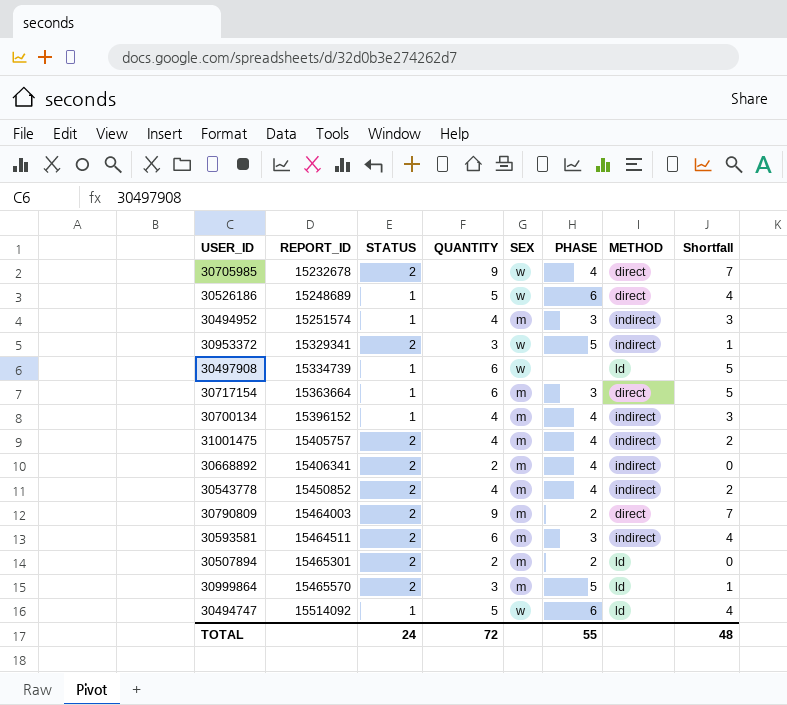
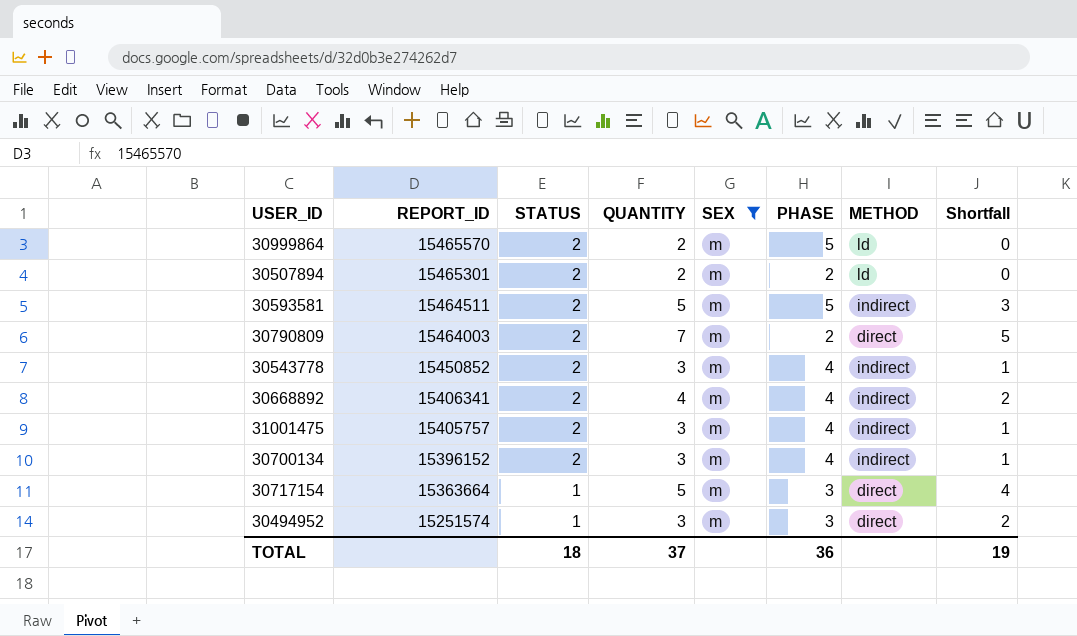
filter: none -> SEX = m
row order: REPORT_ID ascending -> REPORT_ID descending
30999864 | QUANTITY: 3 -> 2
30999864 | Shortfall: 1 -> 0
30593581 | QUANTITY: 6 -> 5
30593581 | PHASE: 3 -> 5
30593581 | Shortfall: 4 -> 3
30790809 | QUANTITY: 9 -> 7
30790809 | Shortfall: 7 -> 5
30543778 | QUANTITY: 4 -> 3
30543778 | Shortfall: 2 -> 1
30668892 | QUANTITY: 2 -> 4
30668892 | Shortfall: 0 -> 2
31001475 | QUANTITY: 4 -> 3
31001475 | Shortfall: 2 -> 1
30700134 | STATUS: 1 -> 2
30700134 | QUANTITY: 4 -> 3
30700134 | Shortfall: 3 -> 1
30717154 | QUANTITY: 6 -> 5
30717154 | Shortfall: 5 -> 4
30494952 | QUANTITY: 4 -> 3
30494952 | METHOD: indirect -> direct
30494952 | Shortfall: 3 -> 2
TOTAL | STATUS: 24 -> 18
TOTAL | QUANTITY: 72 -> 37
TOTAL | PHASE: 55 -> 36
TOTAL | Shortfall: 48 -> 19

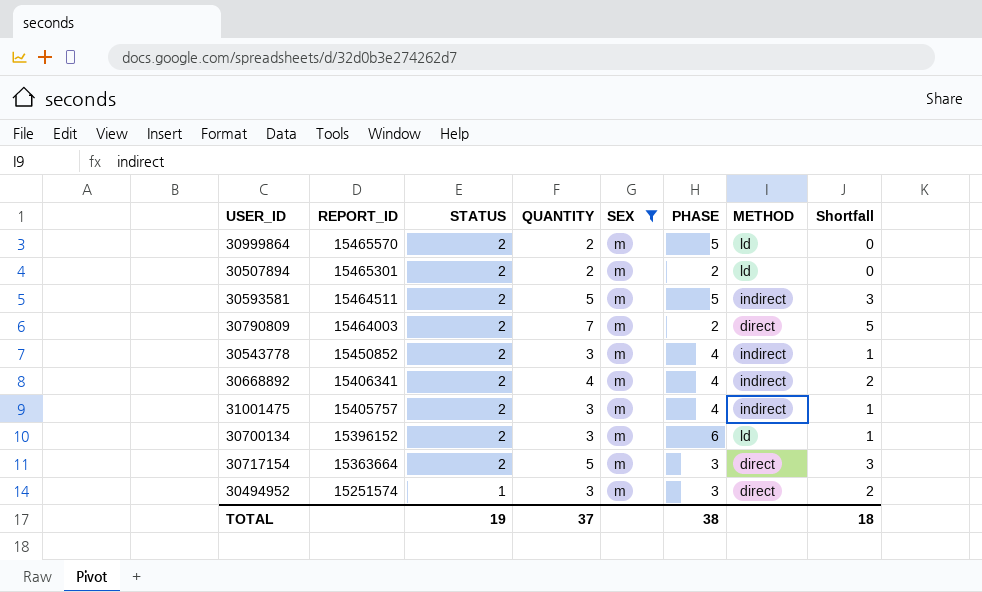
30700134 | PHASE: 4 -> 6
30700134 | METHOD: indirect -> ld
30717154 | STATUS: 1 -> 2
30717154 | Shortfall: 4 -> 3
TOTAL | STATUS: 18 -> 19
TOTAL | PHASE: 36 -> 38
TOTAL | Shortfall: 19 -> 18

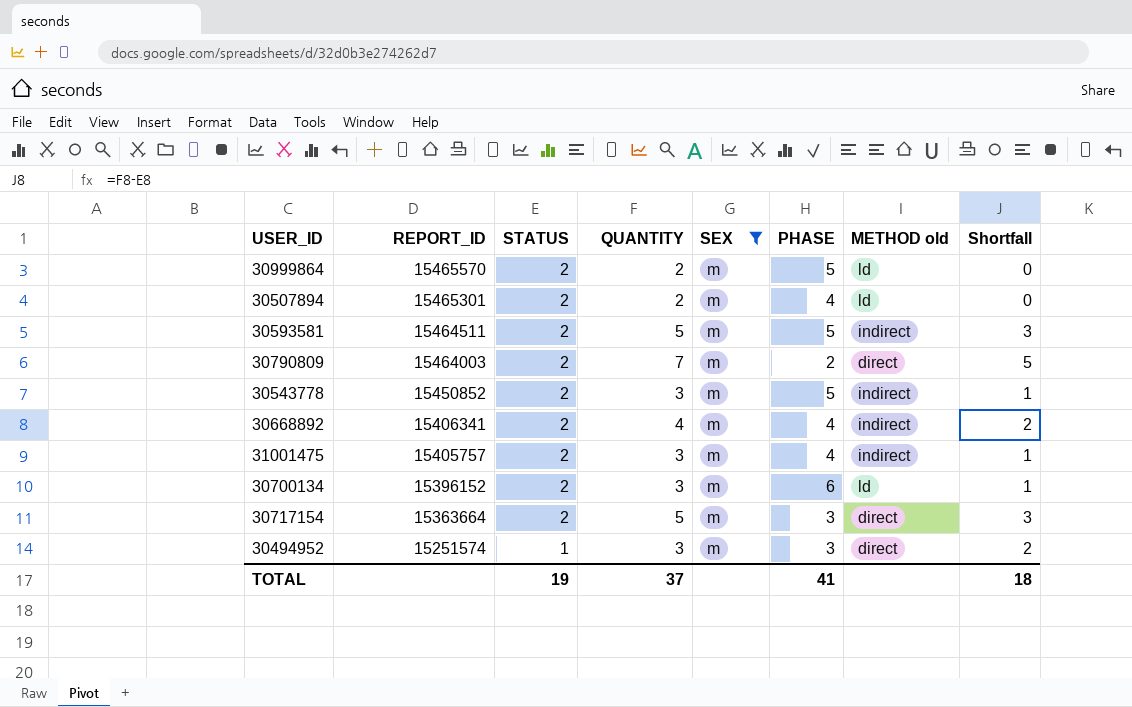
column name: METHOD -> METHOD old
30507894 | PHASE: 2 -> 4
30543778 | PHASE: 4 -> 5
TOTAL | PHASE: 38 -> 41

